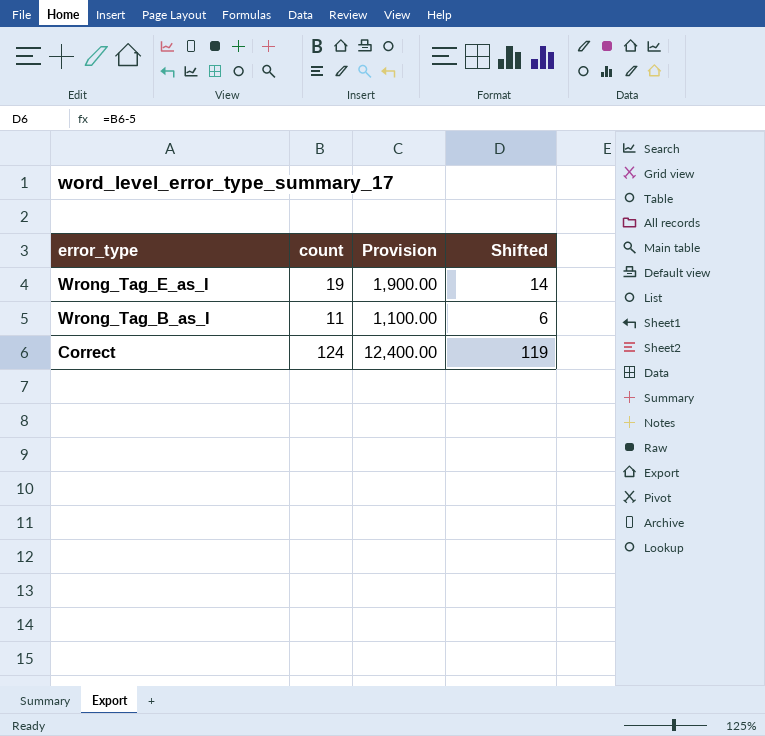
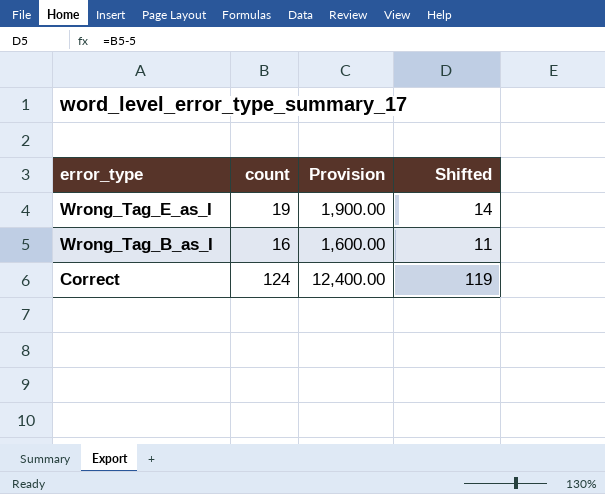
Wrong_Tag_B_as_I | count: 11 -> 16
Wrong_Tag_B_as_I | Provision: 1,100.00 -> 1,600.00
Wrong_Tag_B_as_I | Shifted: 6 -> 11

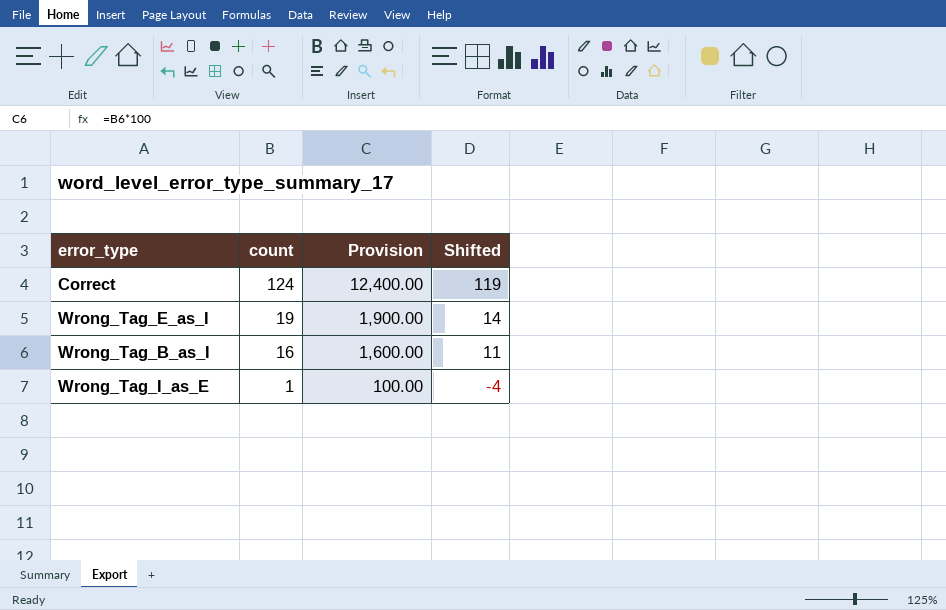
row order: error_type descending -> count descending
row Wrong_Tag_I_as_E: none -> 1 | 100.00 | -4

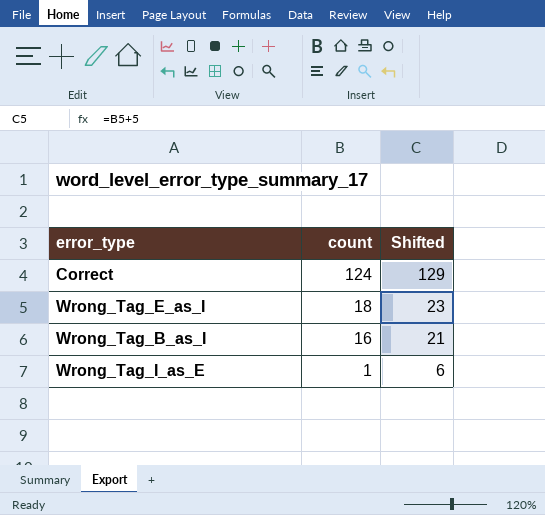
column Provision | formula: [count] * 100 -> none
column Shifted | formula: [count] - 5 -> [count] + 5
Wrong_Tag_E_as_I | count: 19 -> 18

